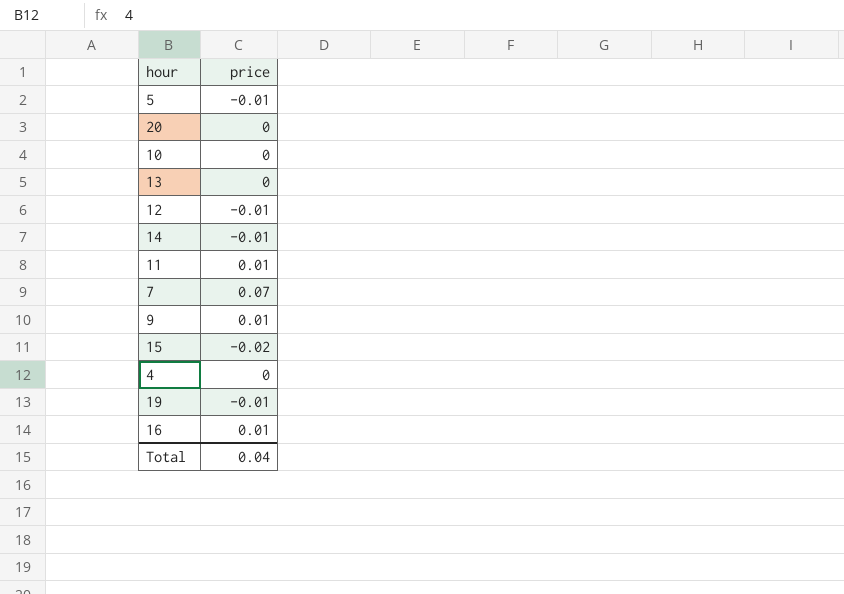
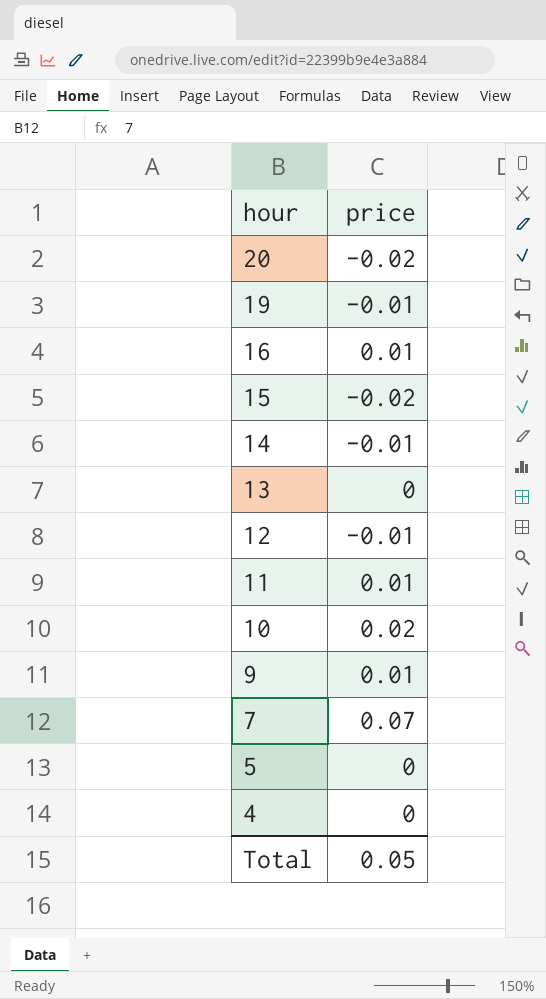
row order: none -> hour descending
20 | price: 0 -> -0.02
10 | price: 0 -> 0.02
5 | price: -0.01 -> 0
Total | price: 0.04 -> 0.05

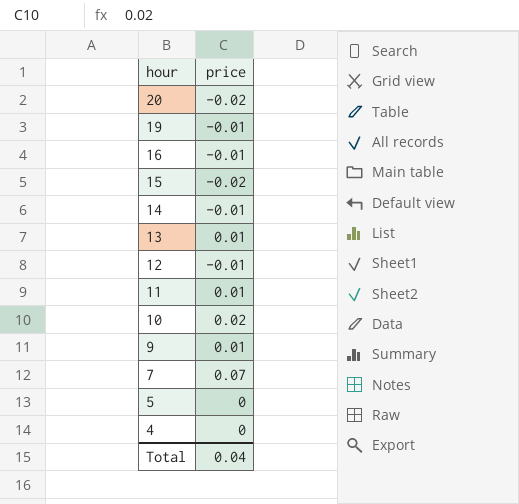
16 | price: 0.01 -> -0.01
13 | price: 0 -> 0.01
Total | price: 0.05 -> 0.04

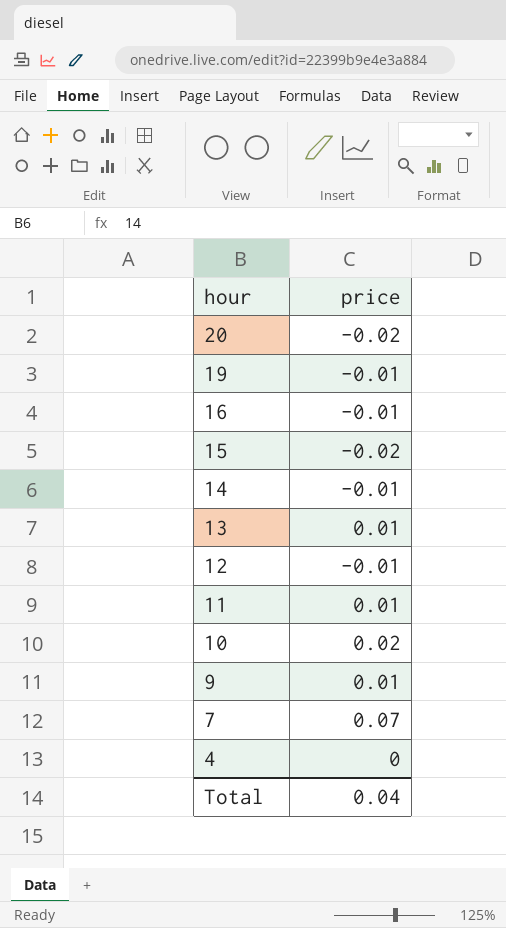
row 5: 0 -> none

